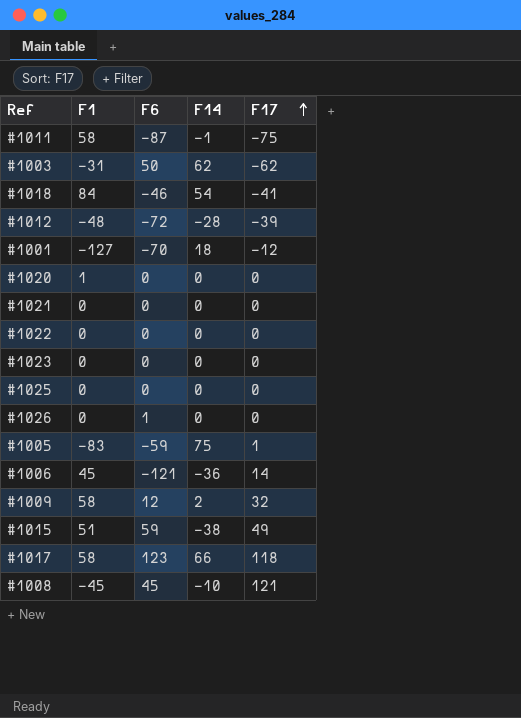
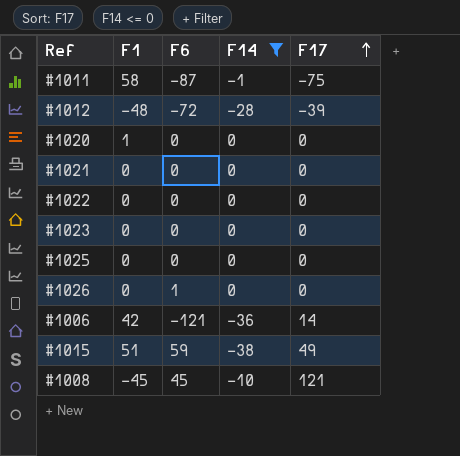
filter: none -> F14 <= 0
#1006 | F1: 45 -> 42

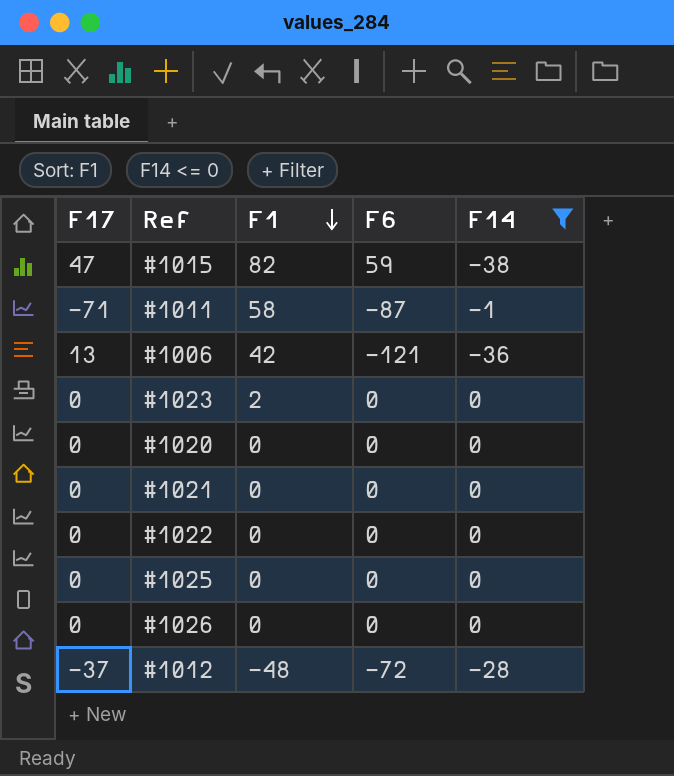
row order: F17 ascending -> F1 descending
column F17 | position: 5 -> 1
row #1008: -45 | 45 | -10 | 121 -> none
#1015 | F17: 49 -> 47
#1015 | F1: 51 -> 82
#1011 | F17: -75 -> -71
#1006 | F17: 14 -> 13
#1023 | F1: 0 -> 2
#1020 | F1: 1 -> 0
#1026 | F6: 1 -> 0
#1012 | F17: -39 -> -37

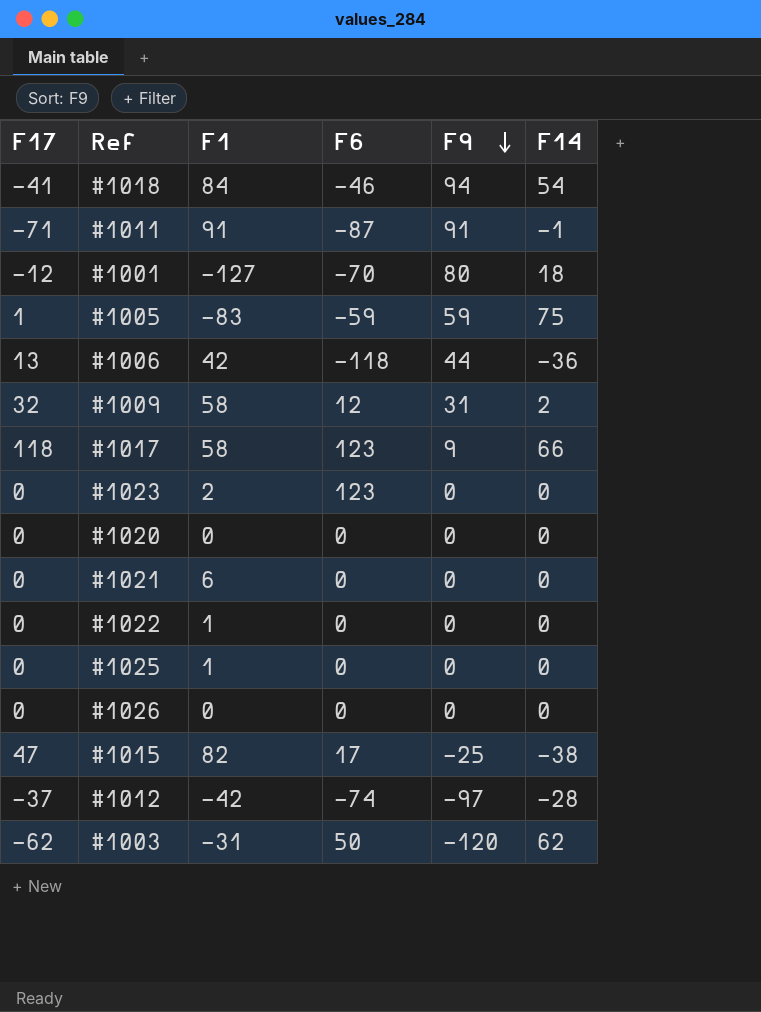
filter: F14 <= 0 -> none
row order: F1 descending -> F9 descending
column F9 | position: none -> 5
#1011 | F1: 58 -> 91
#1006 | F6: -121 -> -118
#1023 | F6: 0 -> 123
#1021 | F1: 0 -> 6
#1022 | F1: 0 -> 1
#1025 | F1: 0 -> 1
#1015 | F6: 59 -> 17
#1012 | F1: -48 -> -42
#1012 | F6: -72 -> -74

